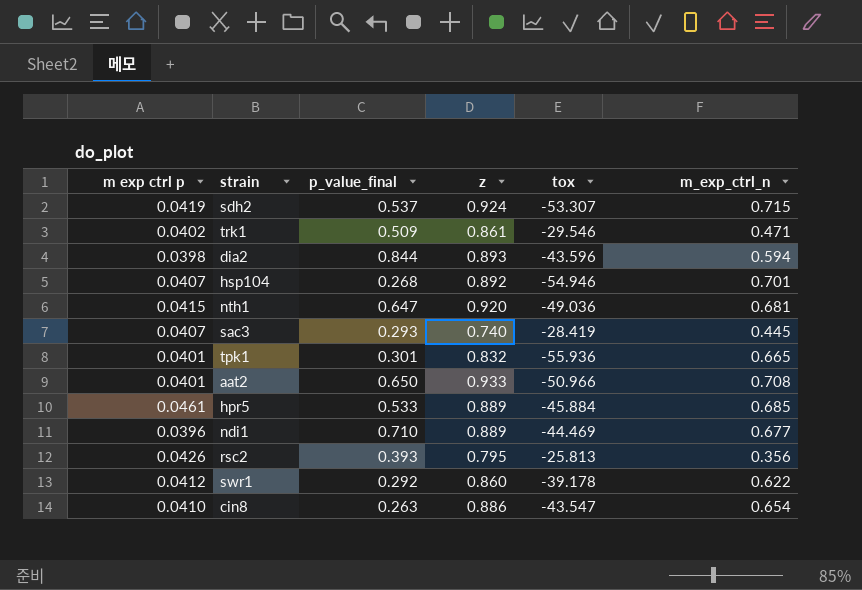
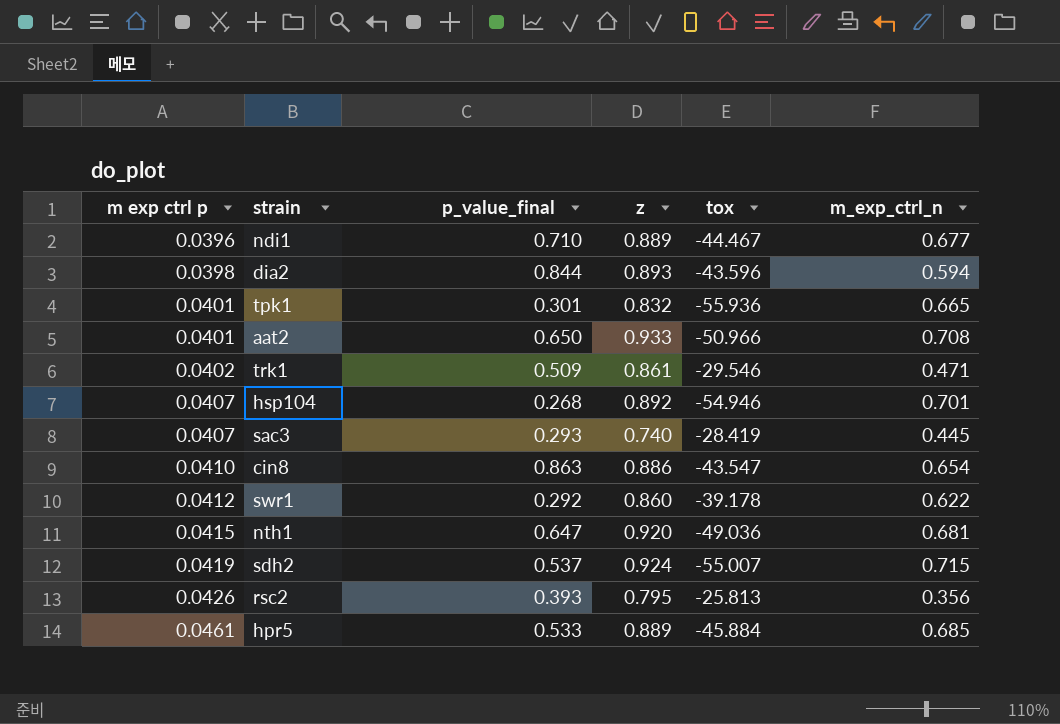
row order: none -> m exp ctrl p ascending
ndi1 | tox: -44.469 -> -44.467
cin8 | p_value_final: 0.263 -> 0.863
sdh2 | tox: -53.307 -> -55.007

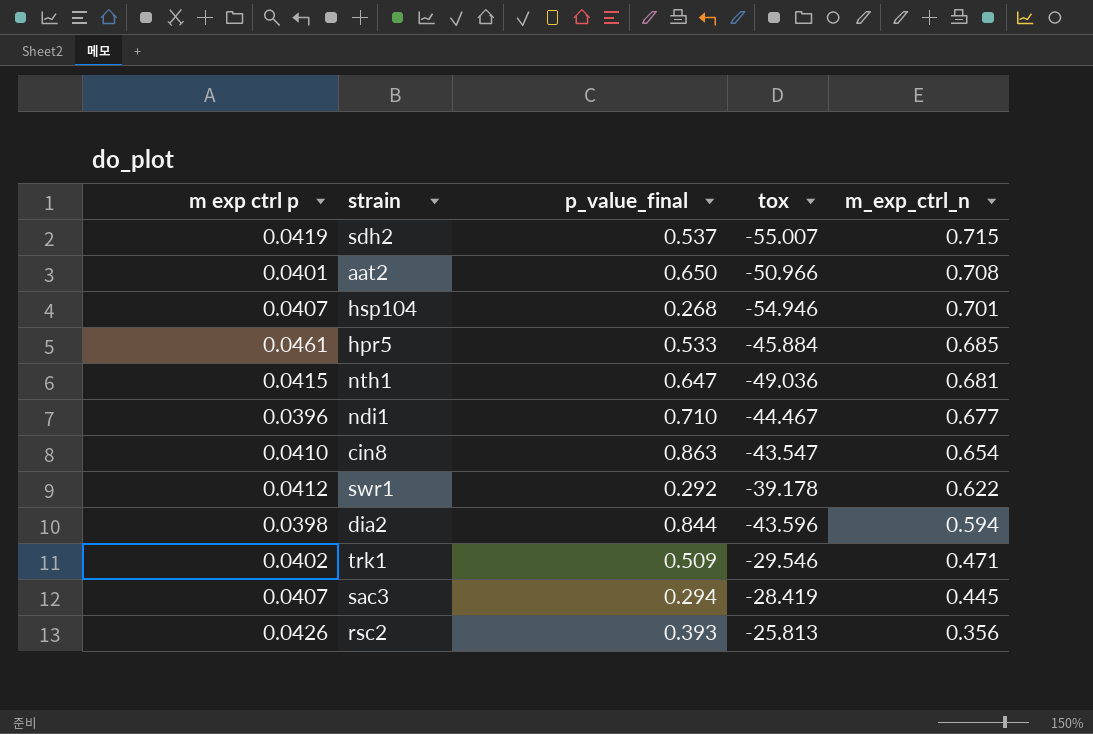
row order: m exp ctrl p ascending -> m_exp_ctrl_n descending
column z | position: 4 -> none
row tpk1: 0.0401 | 0.301 | 0.832 | -55.936 | 0.665 -> none
sac3 | p_value_final: 0.293 -> 0.294

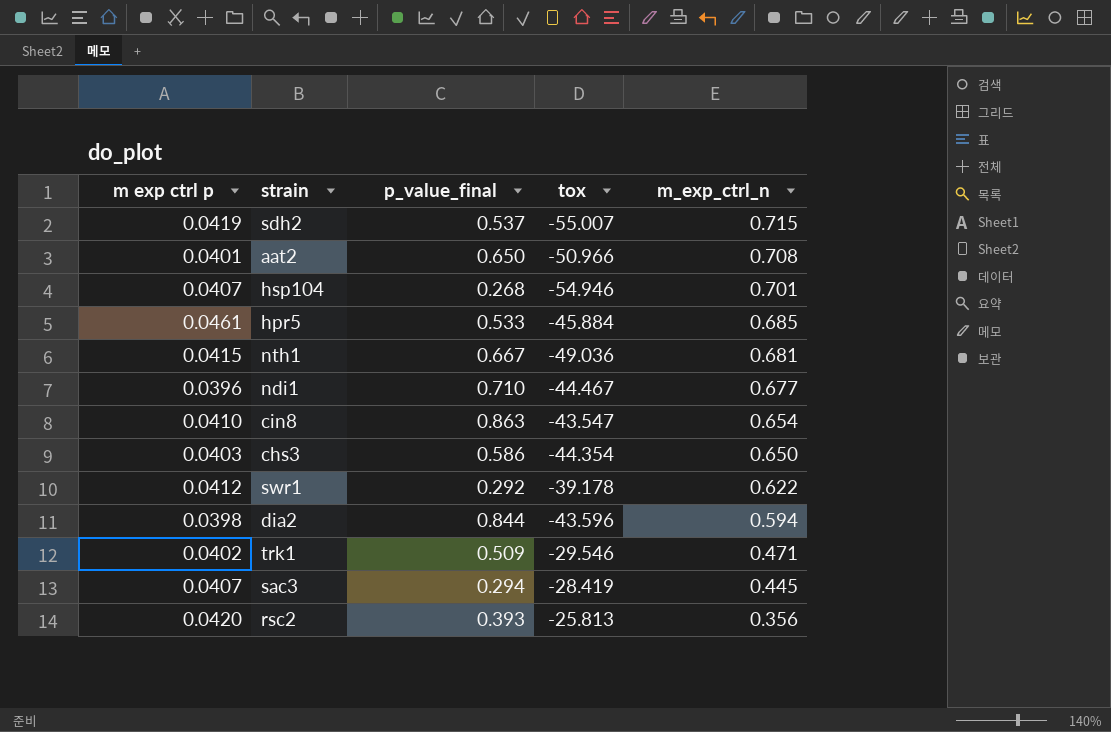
nth1 | p_value_final: 0.647 -> 0.667
row chs3: none -> 0.0403 | 0.586 | -44.354 | 0.650
rsc2 | m exp ctrl p: 0.0426 -> 0.0420

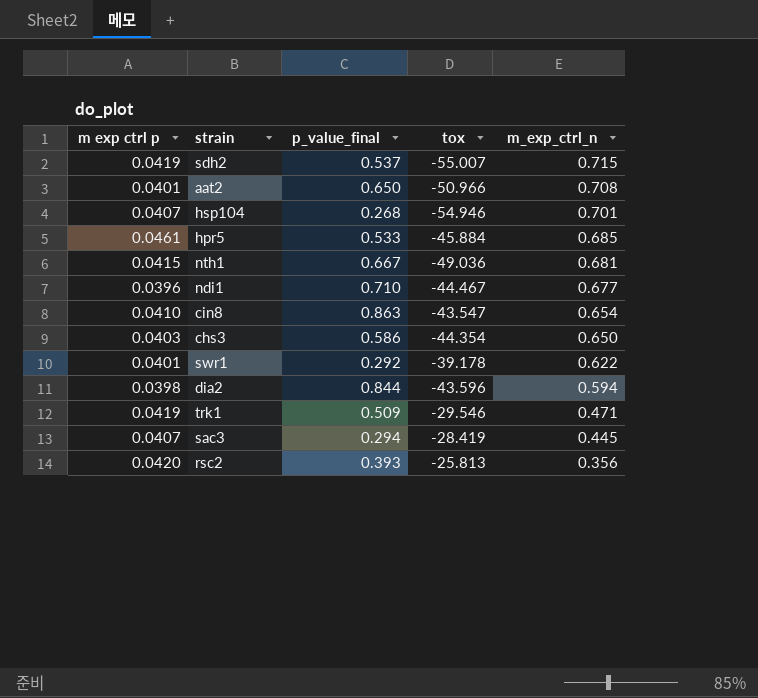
swr1 | m exp ctrl p: 0.0412 -> 0.0401
trk1 | m exp ctrl p: 0.0402 -> 0.0419

